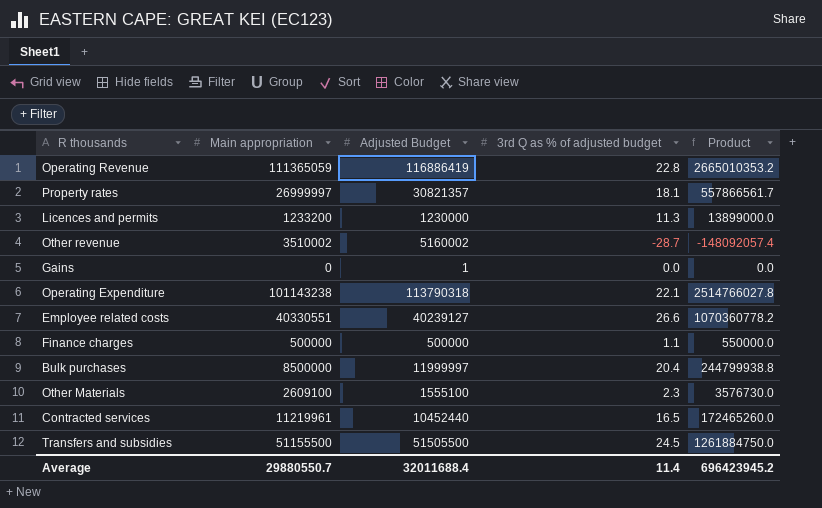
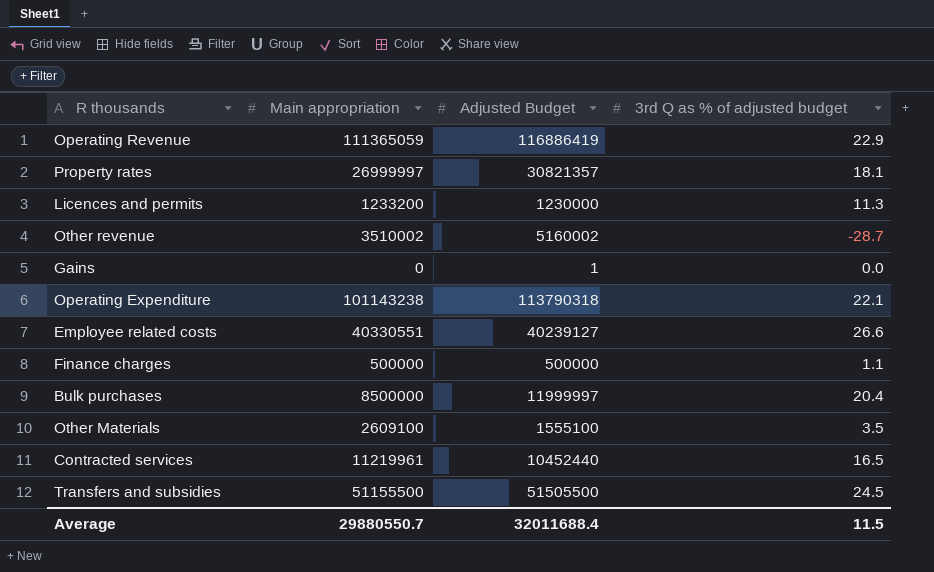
column Product | formula: [Adjusted Budget] * [3rd Q as % of adjusted budget] -> none
Operating Revenue | 3rd Q as % of adjusted budget: 22.8 -> 22.9
Other Materials | 3rd Q as % of adjusted budget: 2.3 -> 3.5
Average | 3rd Q as % of adjusted budget: 11.4 -> 11.5

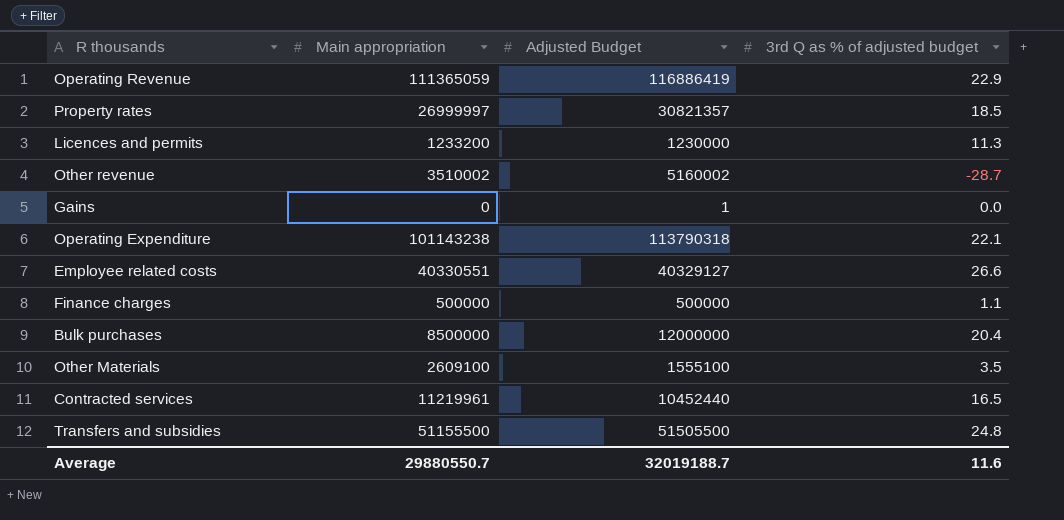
Property rates | 3rd Q as % of adjusted budget: 18.1 -> 18.5
Employee related costs | Adjusted Budget: 40239127 -> 40329127
Bulk purchases | Adjusted Budget: 11999997 -> 12000000
Transfers and subsidies | 3rd Q as % of adjusted budget: 24.5 -> 24.8
Average | Adjusted Budget: 32011688.4 -> 32019188.7
Average | 3rd Q as % of adjusted budget: 11.5 -> 11.6

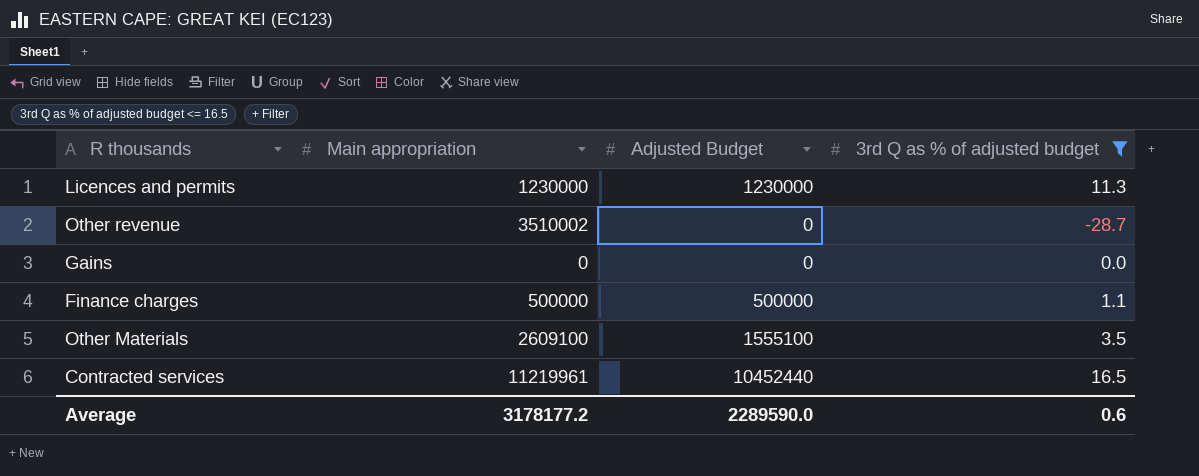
filter: none -> 3rd Q as % of adjusted budget <= 16.5
Licences and permits | Main appropriation: 1233200 -> 1230000
Other revenue | Adjusted Budget: 5160002 -> 0
Gains | Adjusted Budget: 1 -> 0
Average | Main appropriation: 29880550.7 -> 3178177.2
Average | Adjusted Budget: 32019188.7 -> 2289590.0
Average | 3rd Q as % of adjusted budget: 11.6 -> 0.6

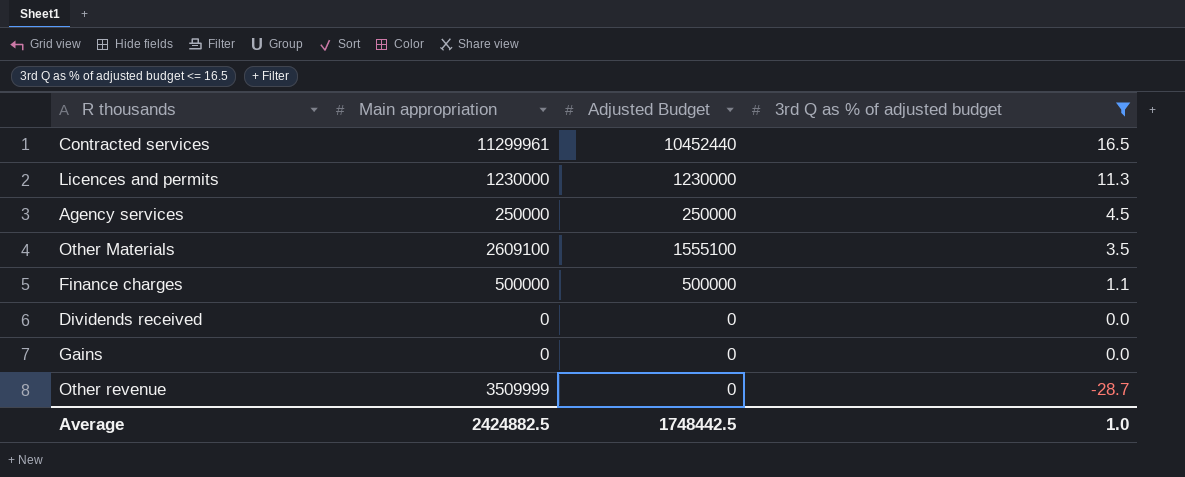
row order: none -> 3rd Q as % of adjusted budget descending
Contracted services | Main appropriation: 11219961 -> 11299961
row Agency services: none -> 250000 | 250000 | 4.5
row Dividends received: none -> 0 | 0 | 0.0
Other revenue | Main appropriation: 3510002 -> 3509999
Average | Main appropriation: 3178177.2 -> 2424882.5
Average | Adjusted Budget: 2289590.0 -> 1748442.5
Average | 3rd Q as % of adjusted budget: 0.6 -> 1.0

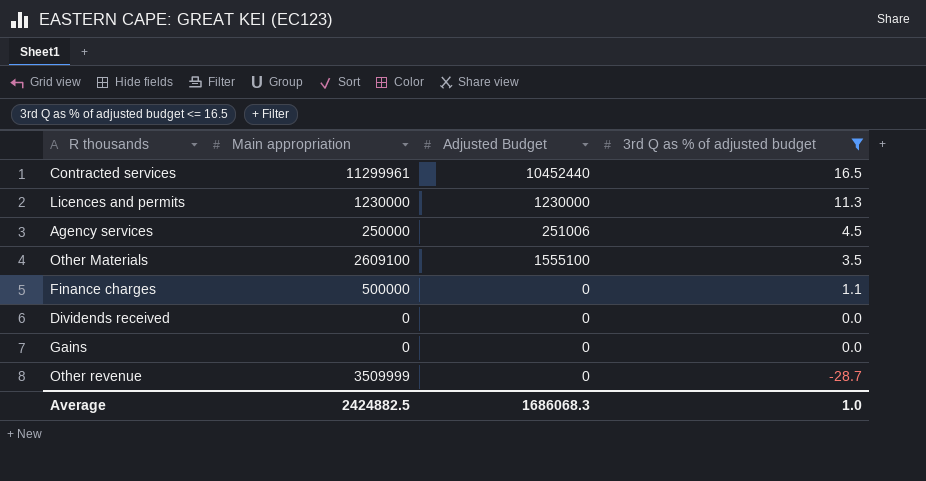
Agency services | Adjusted Budget: 250000 -> 251006
Finance charges | Adjusted Budget: 500000 -> 0
Average | Adjusted Budget: 1748442.5 -> 1686068.3

